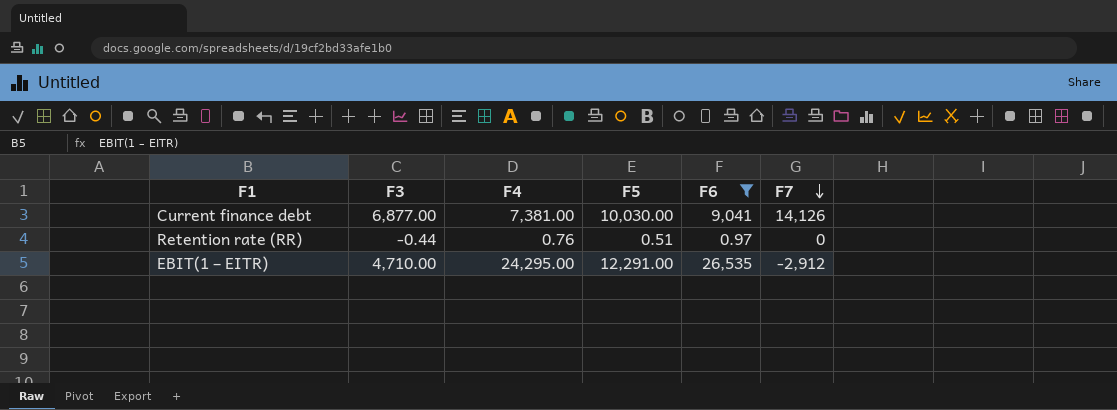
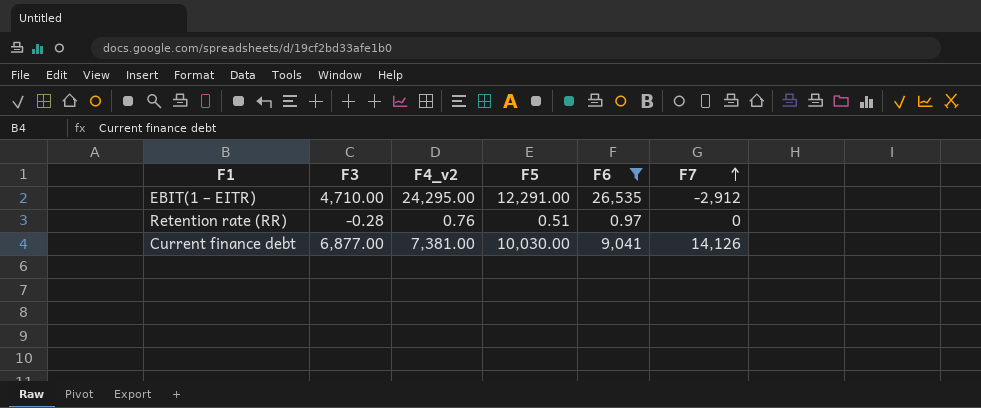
row order: F7 descending -> F7 ascending
column name: F4 -> F4_v2
Retention rate (RR) | F3: -0.44 -> -0.28

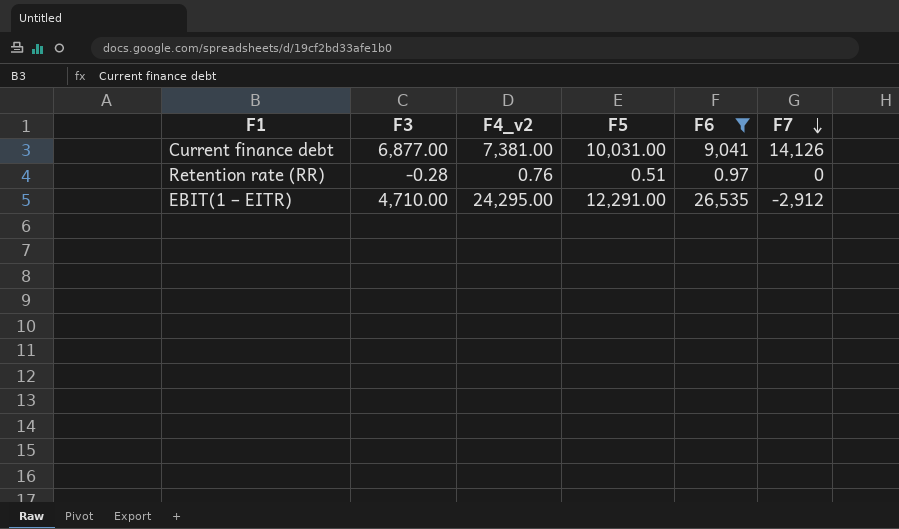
row order: F7 ascending -> F7 descending
Current finance debt | F5: 10,030.00 -> 10,031.00

